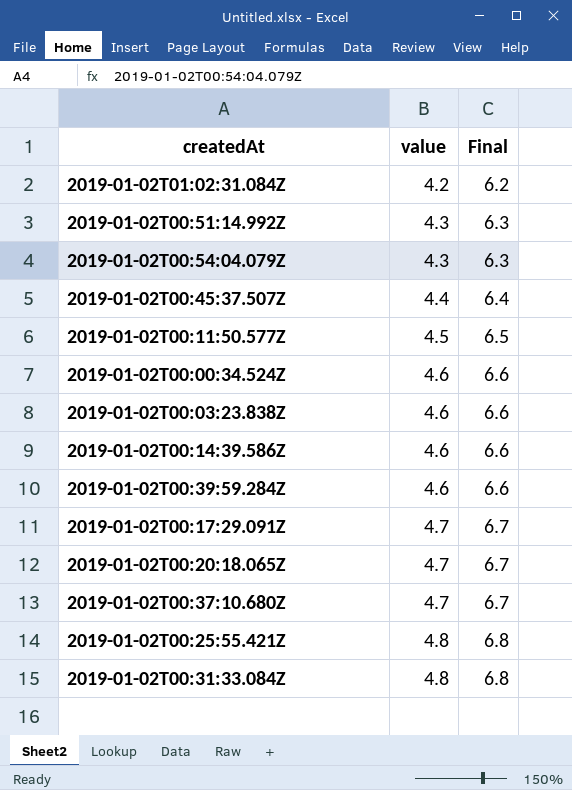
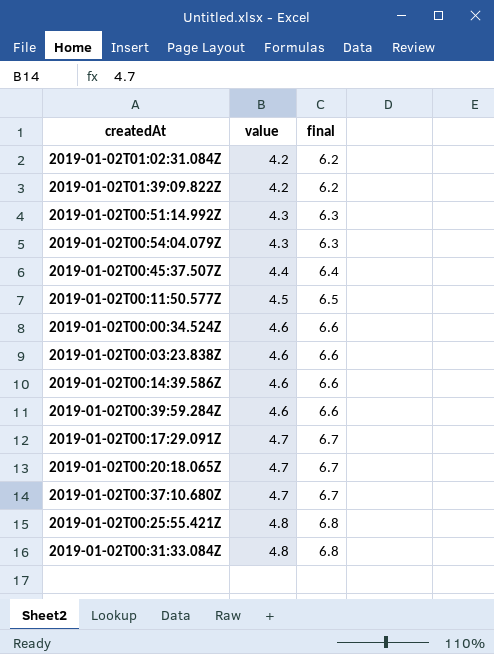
column name: Final -> final
row 2019-01-02T01:39:09.822Z: none -> 4.2 | 6.2

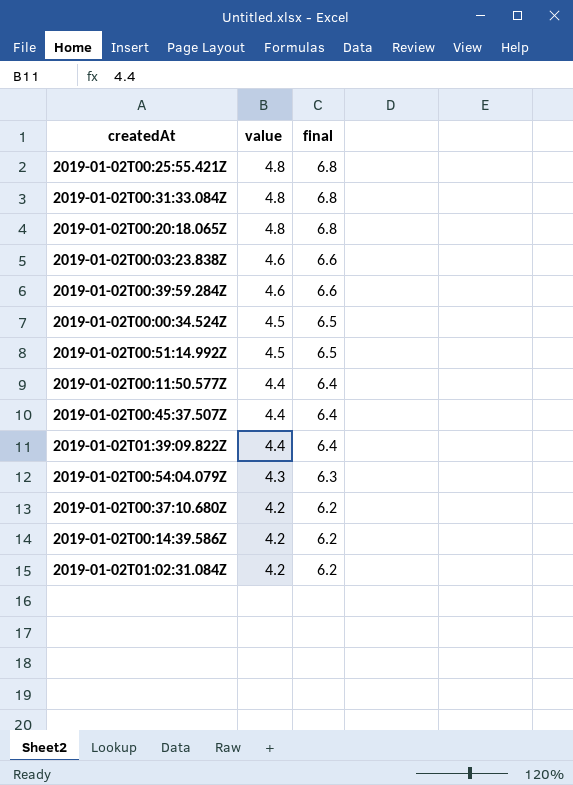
row order: value ascending -> value descending
row 2019-01-02T00:17:29.091Z: 4.7 | 6.7 -> none
2019-01-02T00:20:18.065Z | value: 4.7 -> 4.8
2019-01-02T00:20:18.065Z | final: 6.7 -> 6.8
2019-01-02T00:00:34.524Z | value: 4.6 -> 4.5
2019-01-02T00:00:34.524Z | final: 6.6 -> 6.5
2019-01-02T00:51:14.992Z | value: 4.3 -> 4.5
2019-01-02T00:51:14.992Z | final: 6.3 -> 6.5
2019-01-02T00:11:50.577Z | value: 4.5 -> 4.4
2019-01-02T00:11:50.577Z | final: 6.5 -> 6.4
2019-01-02T01:39:09.822Z | value: 4.2 -> 4.4
2019-01-02T01:39:09.822Z | final: 6.2 -> 6.4
2019-01-02T00:37:10.680Z | value: 4.7 -> 4.2
2019-01-02T00:37:10.680Z | final: 6.7 -> 6.2
2019-01-02T00:14:39.586Z | value: 4.6 -> 4.2
2019-01-02T00:14:39.586Z | final: 6.6 -> 6.2

